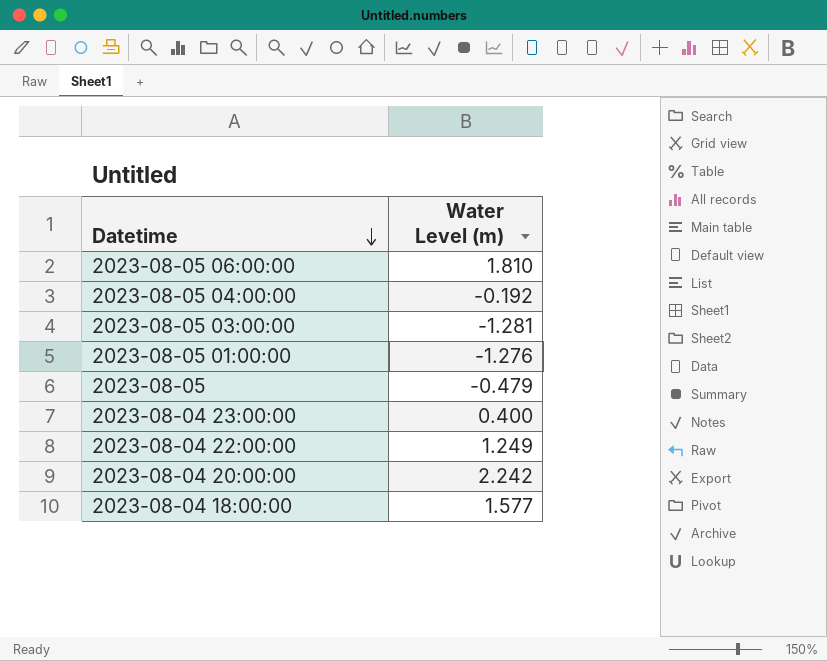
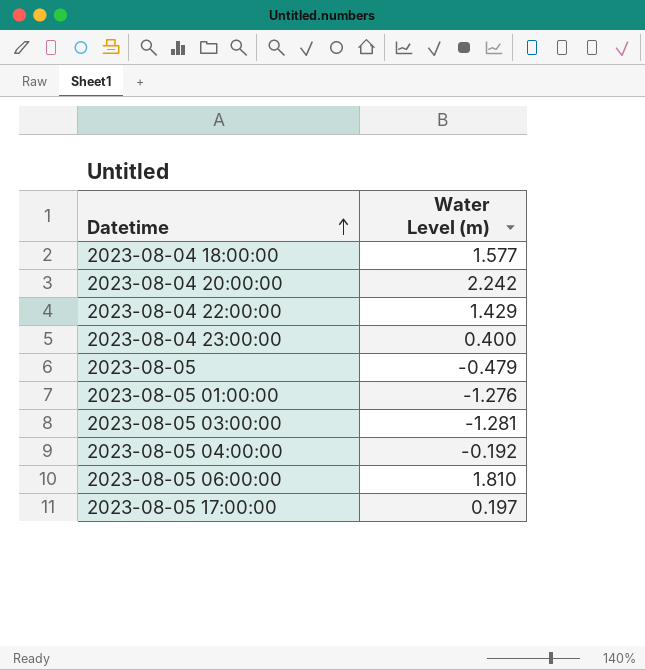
row order: Datetime descending -> Datetime ascending
2023-08-04 22:00:00 | Water Level (m): 1.249 -> 1.429
row 2023-08-05 17:00:00: none -> 0.197

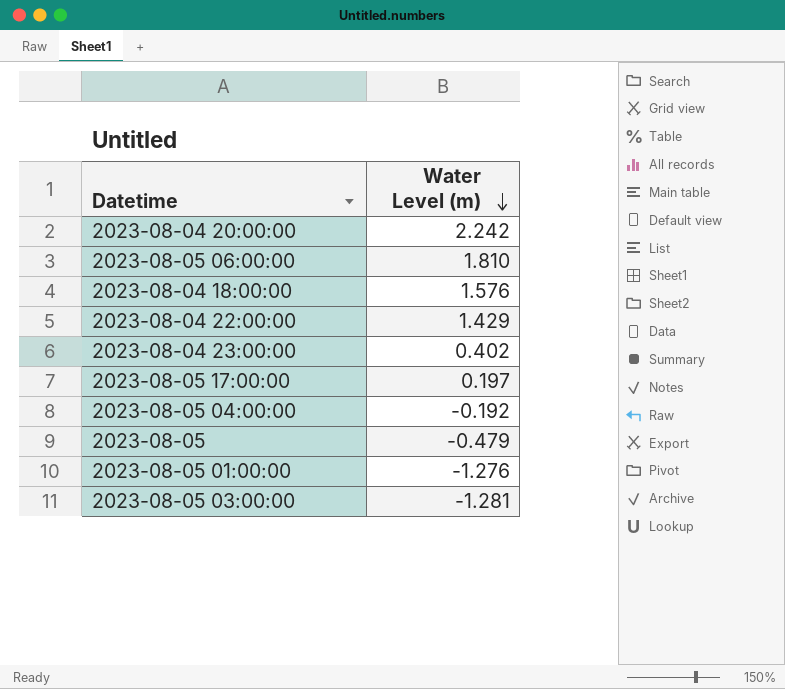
row order: Datetime ascending -> Water Level (m) descending
2023-08-04 18:00:00 | Water Level (m): 1.577 -> 1.576
2023-08-04 23:00:00 | Water Level (m): 0.400 -> 0.402

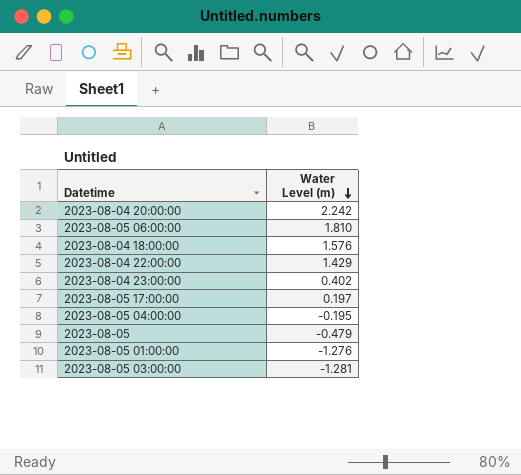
2023-08-05 04:00:00 | Water Level (m): -0.192 -> -0.195

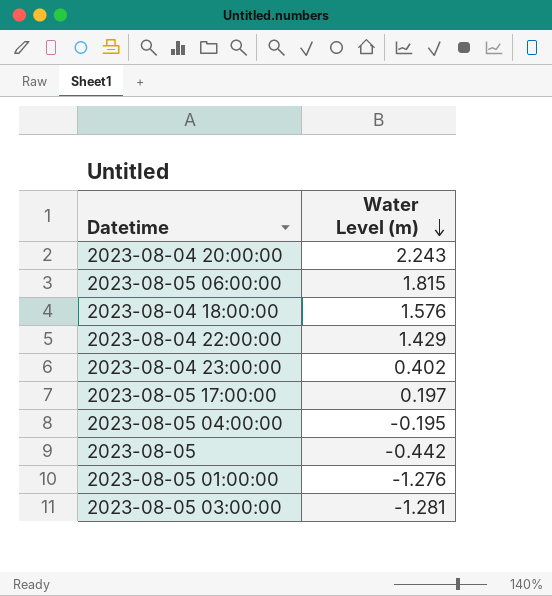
2023-08-04 20:00:00 | Water Level (m): 2.242 -> 2.243
2023-08-05 06:00:00 | Water Level (m): 1.810 -> 1.815
2023-08-05 | Water Level (m): -0.479 -> -0.442

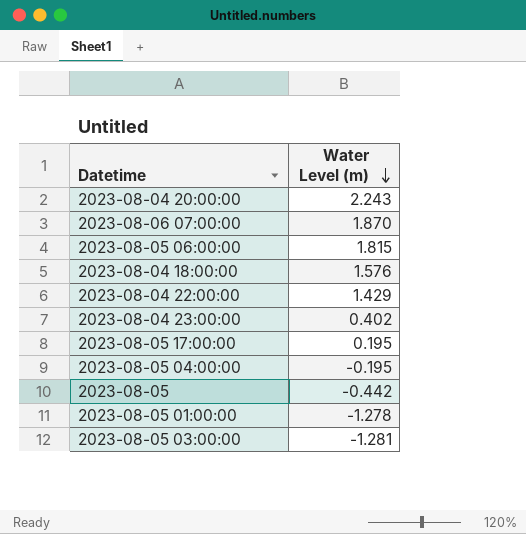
row 2023-08-06 07:00:00: none -> 1.870
2023-08-05 17:00:00 | Water Level (m): 0.197 -> 0.195
2023-08-05 01:00:00 | Water Level (m): -1.276 -> -1.278

